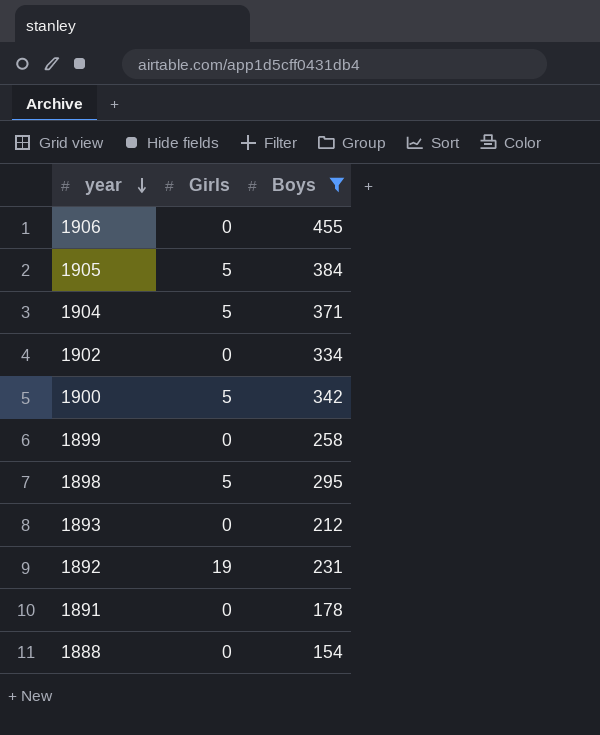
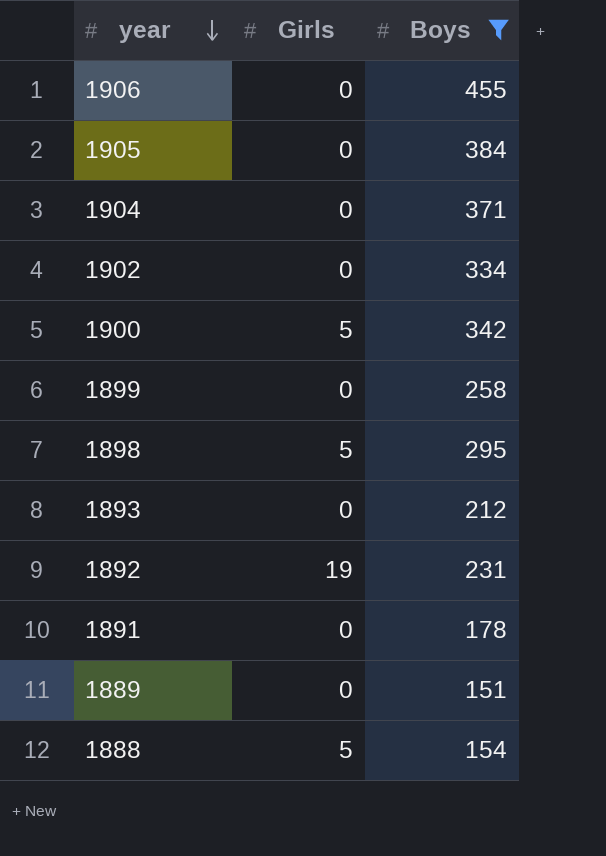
1905 | Girls: 5 -> 0
1904 | Girls: 5 -> 0
row 1889: none -> 0 | 151
1888 | Girls: 0 -> 5

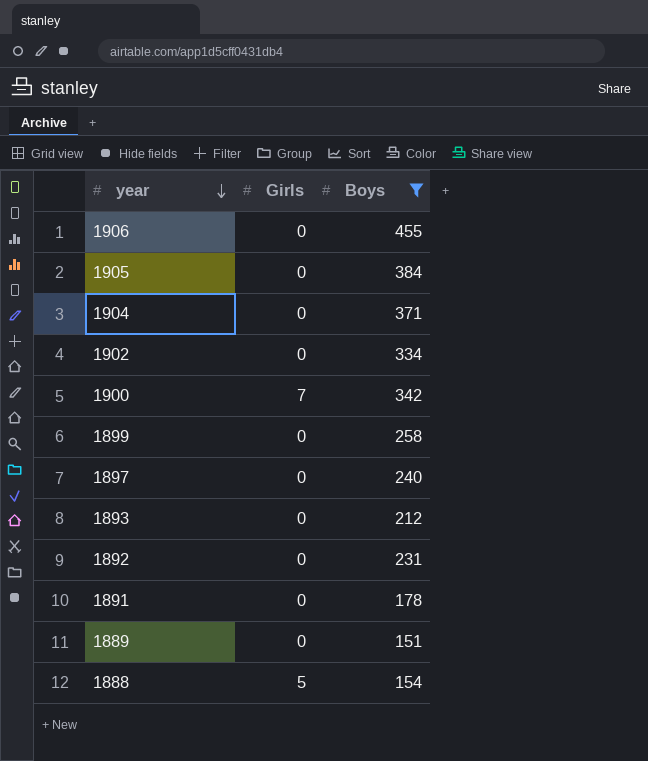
row 1898: 5 | 295 -> none
1900 | Girls: 5 -> 7
row 1897: none -> 0 | 240
1892 | Girls: 19 -> 0

